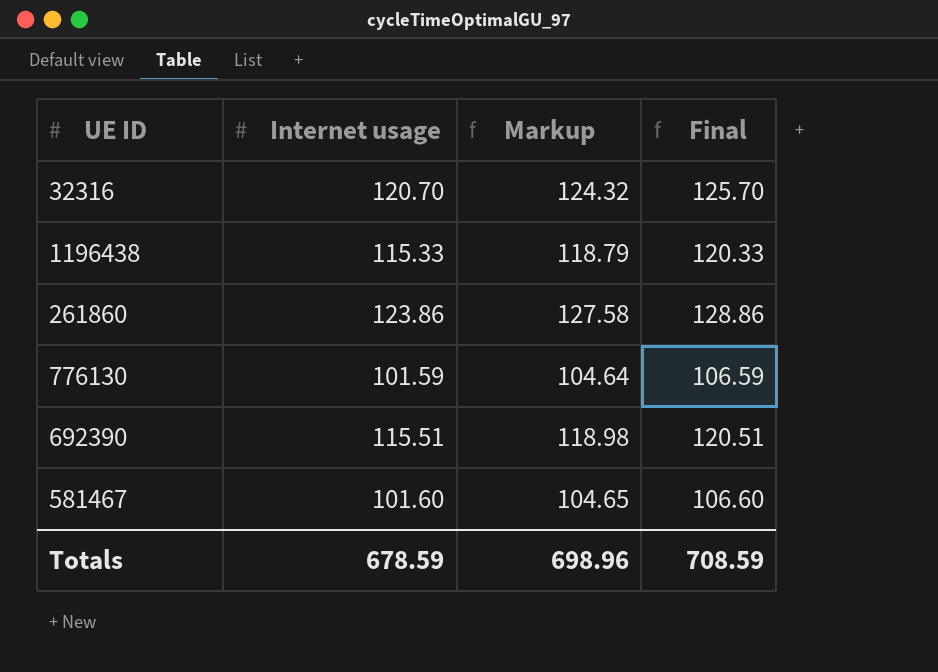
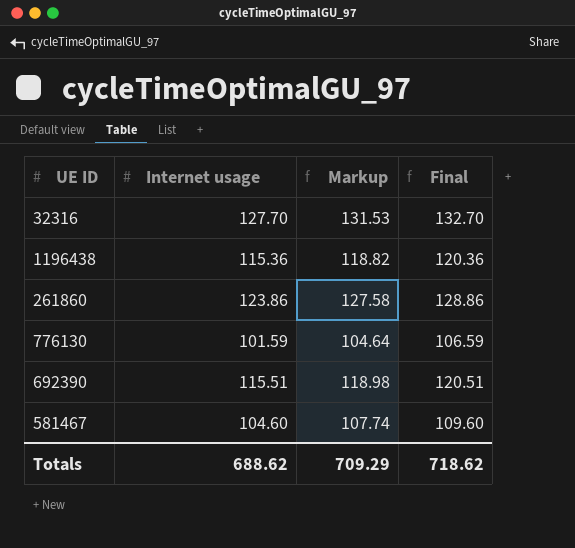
32316 | Internet usage: 120.70 -> 127.70
32316 | Markup: 124.32 -> 131.53
32316 | Final: 125.70 -> 132.70
1196438 | Internet usage: 115.33 -> 115.36
1196438 | Markup: 118.79 -> 118.82
1196438 | Final: 120.33 -> 120.36
581467 | Internet usage: 101.60 -> 104.60
581467 | Markup: 104.65 -> 107.74
581467 | Final: 106.60 -> 109.60
Totals | Internet usage: 678.59 -> 688.62
Totals | Markup: 698.96 -> 709.29
Totals | Final: 708.59 -> 718.62

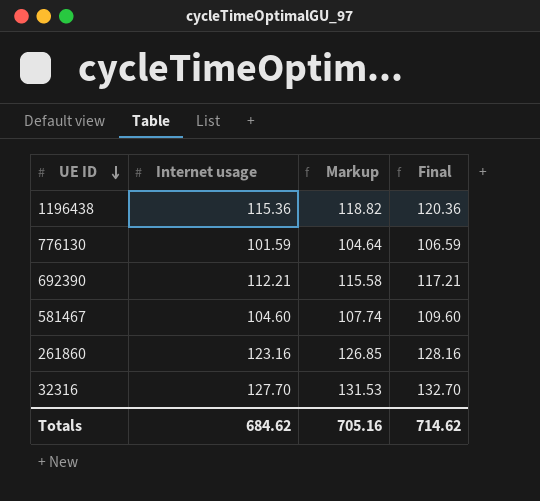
row order: none -> UE ID descending
692390 | Internet usage: 115.51 -> 112.21
692390 | Markup: 118.98 -> 115.58
692390 | Final: 120.51 -> 117.21
261860 | Internet usage: 123.86 -> 123.16
261860 | Markup: 127.58 -> 126.85
261860 | Final: 128.86 -> 128.16
Totals | Internet usage: 688.62 -> 684.62
Totals | Markup: 709.29 -> 705.16
Totals | Final: 718.62 -> 714.62

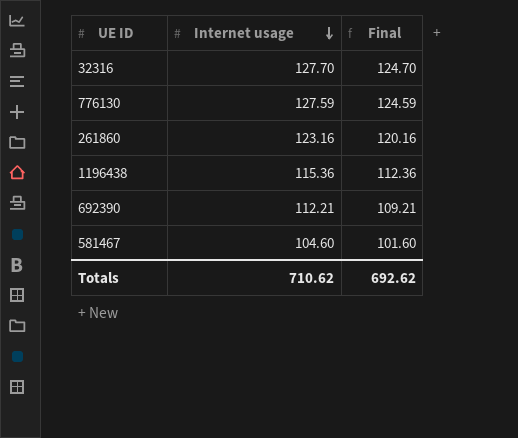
row order: UE ID descending -> Internet usage descending
column Markup | formula: [Internet usage] * 1.03 -> none
column Final | formula: [Internet usage] + 5 -> [Internet usage] - 3
776130 | Internet usage: 101.59 -> 127.59
Totals | Internet usage: 684.62 -> 710.62
Totals | Final: 714.62 -> 692.62

